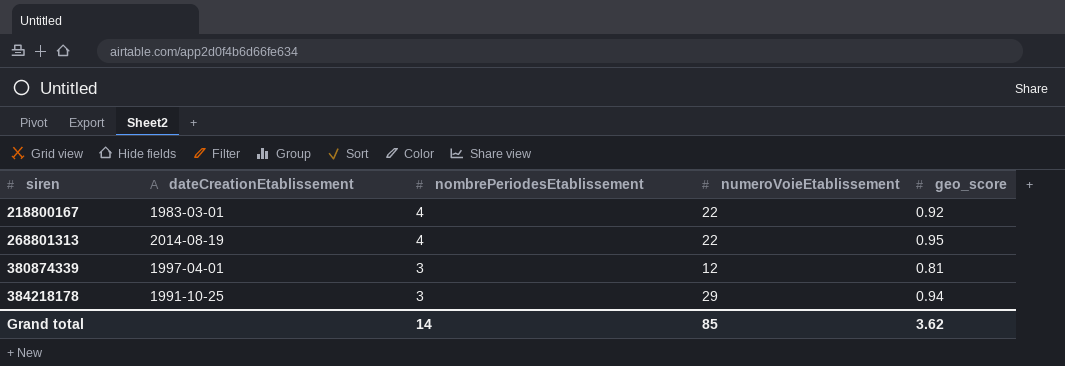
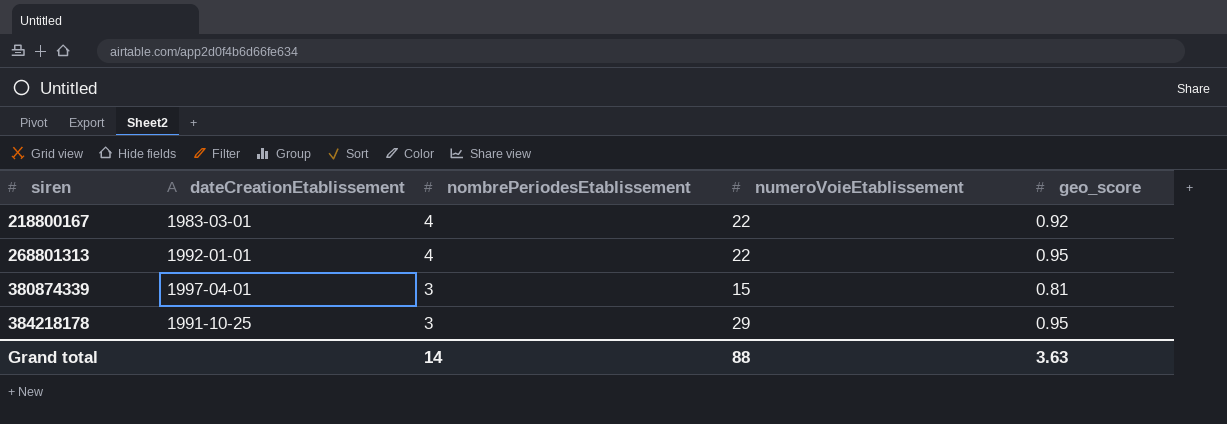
268801313 | dateCreationEtablissement: 2014-08-19 -> 1992-01-01
380874339 | numeroVoieEtablissement: 12 -> 15
384218178 | geo_score: 0.94 -> 0.95
Grand total | numeroVoieEtablissement: 85 -> 88
Grand total | geo_score: 3.62 -> 3.63

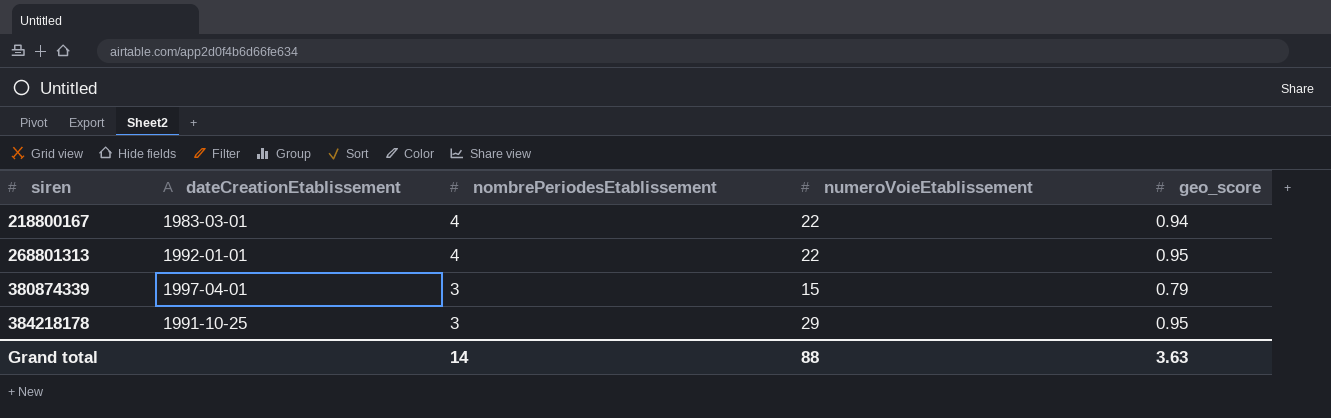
218800167 | geo_score: 0.92 -> 0.94
380874339 | geo_score: 0.81 -> 0.79

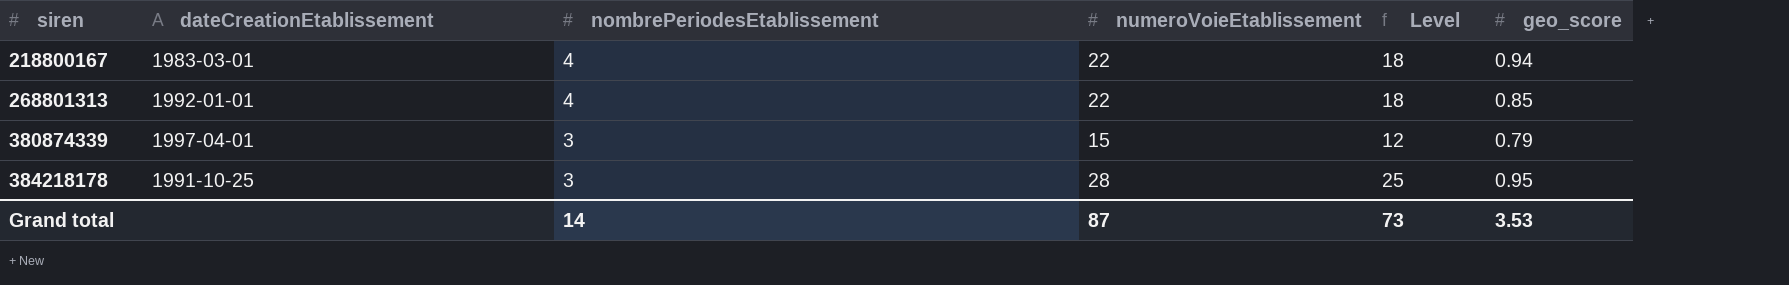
column Level | formula: none -> [numeroVoieEtablissement] - [nombrePeriodesEtablissement]
268801313 | geo_score: 0.95 -> 0.85
384218178 | numeroVoieEtablissement: 29 -> 28
Grand total | numeroVoieEtablissement: 88 -> 87
Grand total | geo_score: 3.63 -> 3.53

